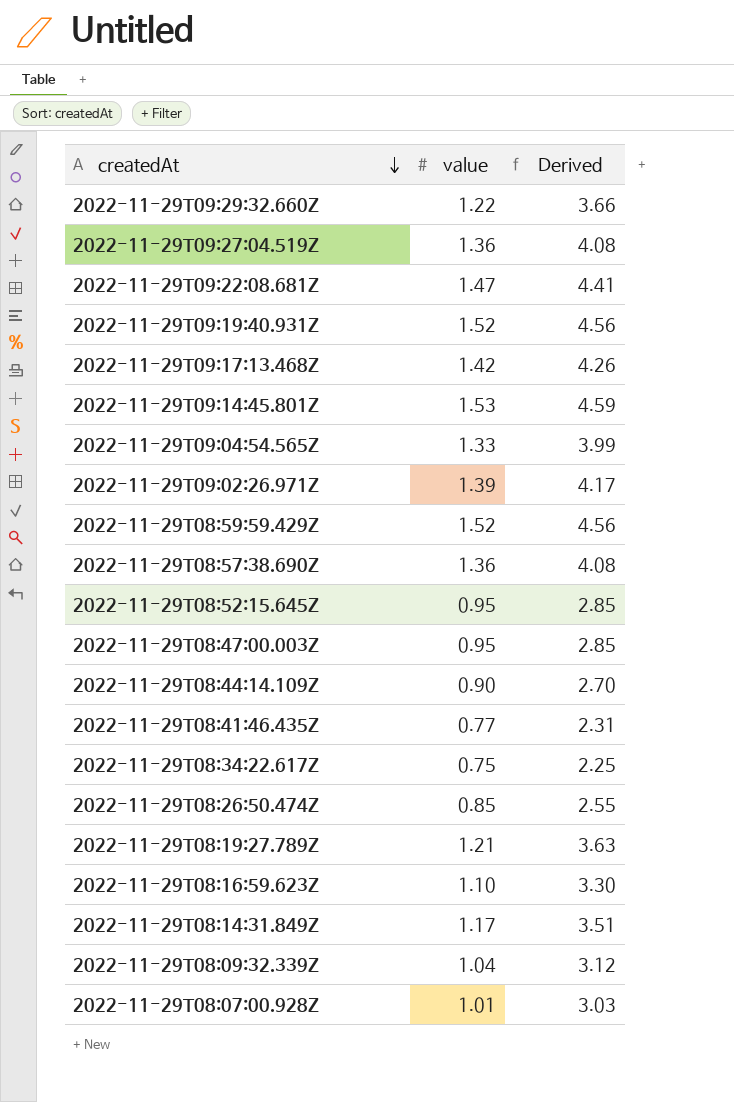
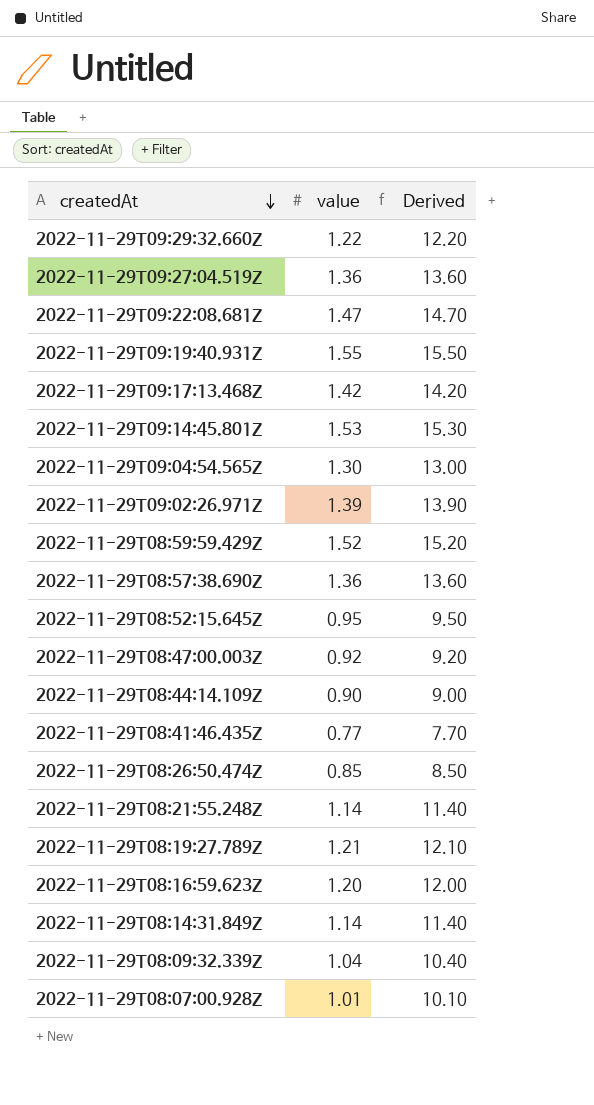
column Derived | formula: [value] * 3 -> [value] * 10
row 2022-11-29T08:34:22.617Z: 0.75 | 2.25 -> none
2022-11-29T09:19:40.931Z | value: 1.52 -> 1.55
2022-11-29T09:04:54.565Z | value: 1.33 -> 1.30
2022-11-29T08:47:00.003Z | value: 0.95 -> 0.92
row 2022-11-29T08:21:55.248Z: none -> 1.14 | 11.40
2022-11-29T08:16:59.623Z | value: 1.10 -> 1.20
2022-11-29T08:14:31.849Z | value: 1.17 -> 1.14

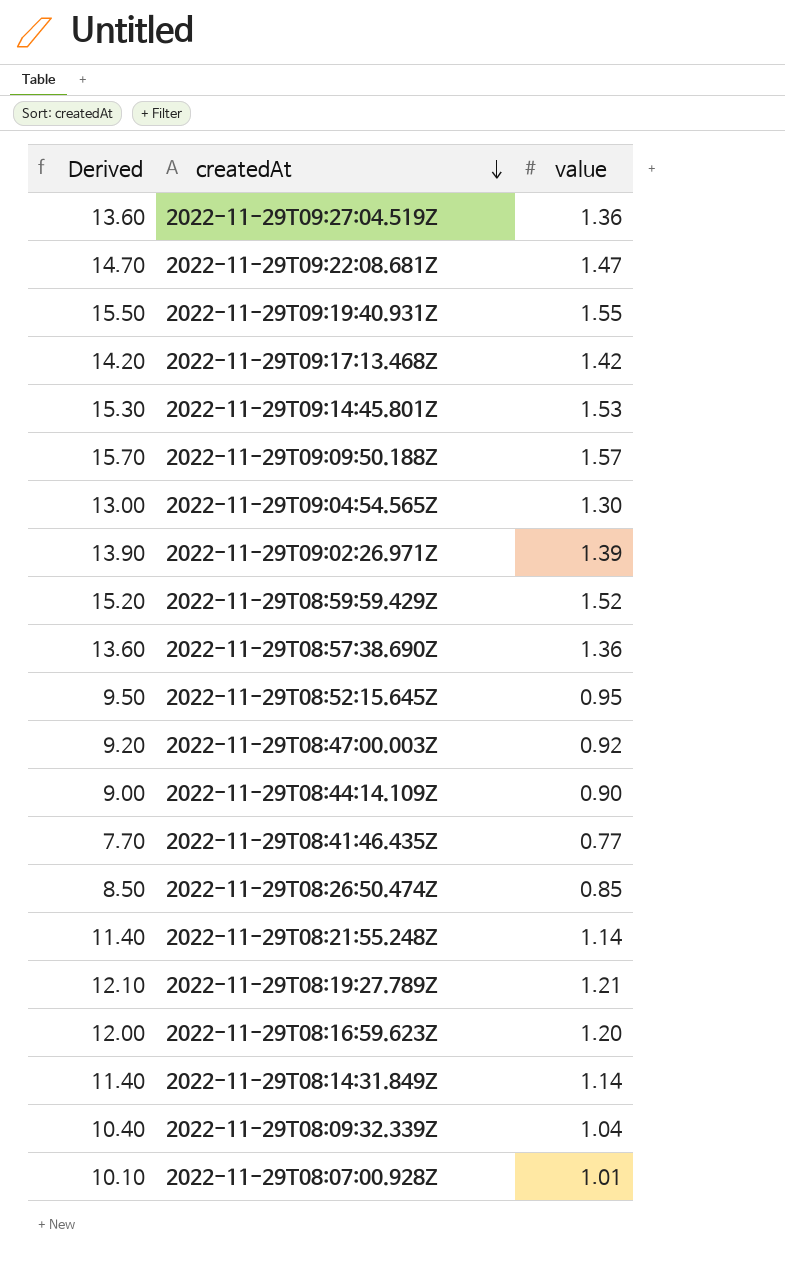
column Derived | position: 3 -> 1
row 2022-11-29T09:29:32.660Z: 1.22 | 12.20 -> none
row 2022-11-29T09:09:50.188Z: none -> 15.70 | 1.57

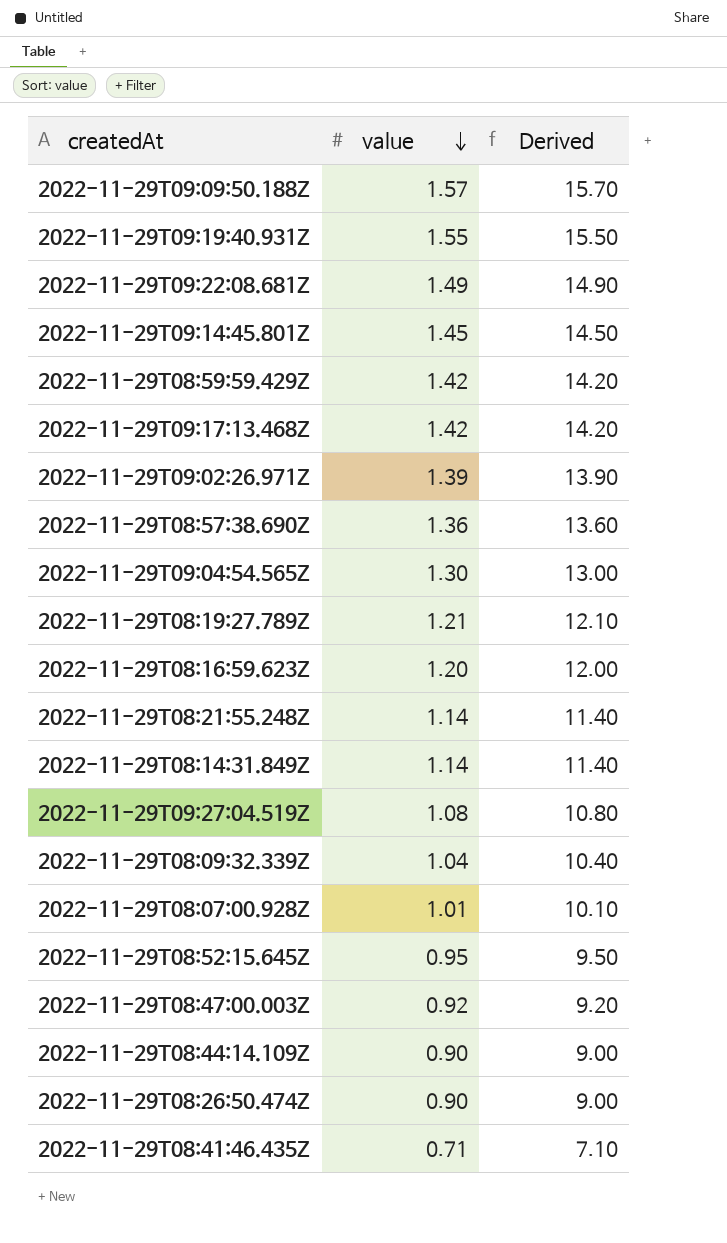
row order: createdAt descending -> value descending
column Derived | position: 1 -> 3
2022-11-29T09:22:08.681Z | value: 1.47 -> 1.49
2022-11-29T09:22:08.681Z | Derived: 14.70 -> 14.90
2022-11-29T09:14:45.801Z | value: 1.53 -> 1.45
2022-11-29T09:14:45.801Z | Derived: 15.30 -> 14.50
2022-11-29T08:59:59.429Z | value: 1.52 -> 1.42
2022-11-29T08:59:59.429Z | Derived: 15.20 -> 14.20
2022-11-29T09:27:04.519Z | value: 1.36 -> 1.08
2022-11-29T09:27:04.519Z | Derived: 13.60 -> 10.80
2022-11-29T08:26:50.474Z | value: 0.85 -> 0.90
2022-11-29T08:26:50.474Z | Derived: 8.50 -> 9.00
2022-11-29T08:41:46.435Z | value: 0.77 -> 0.71
2022-11-29T08:41:46.435Z | Derived: 7.70 -> 7.10

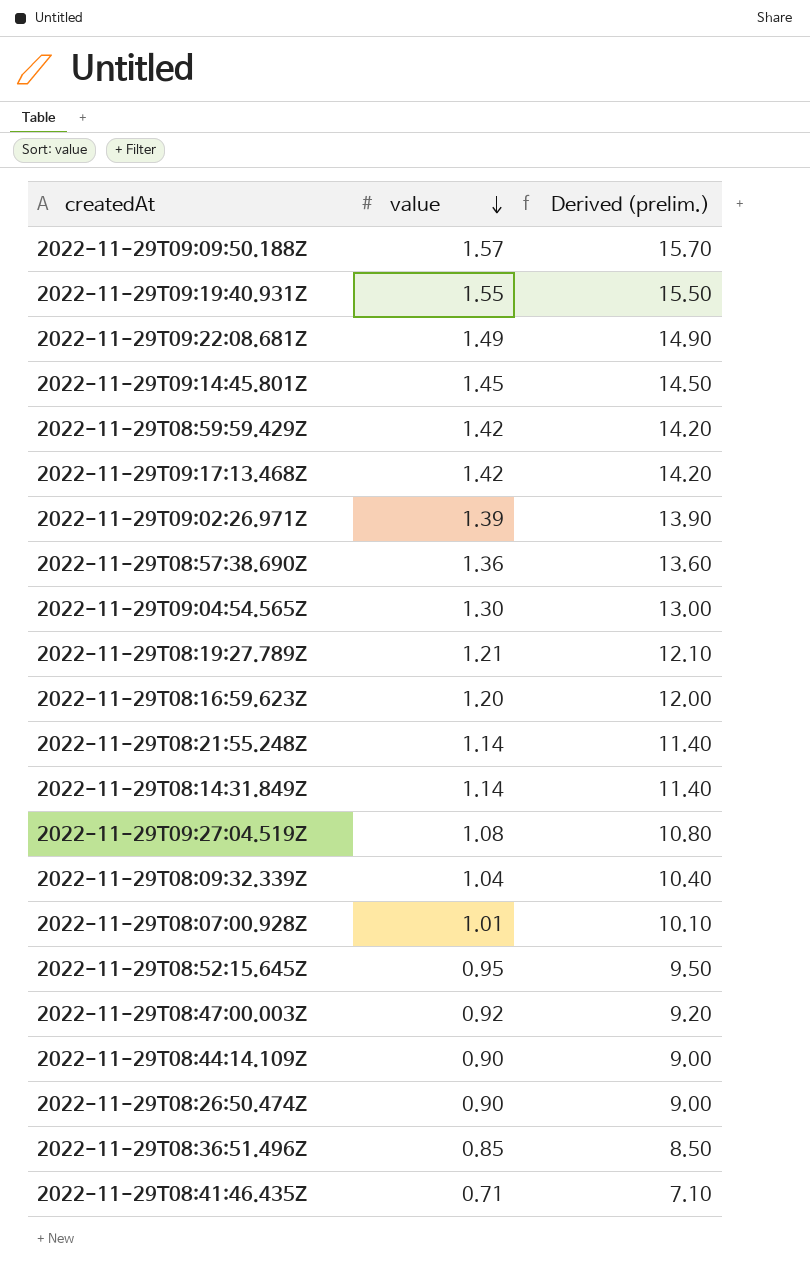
column name: Derived -> Derived (prelim.)
row 2022-11-29T08:36:51.496Z: none -> 0.85 | 8.50

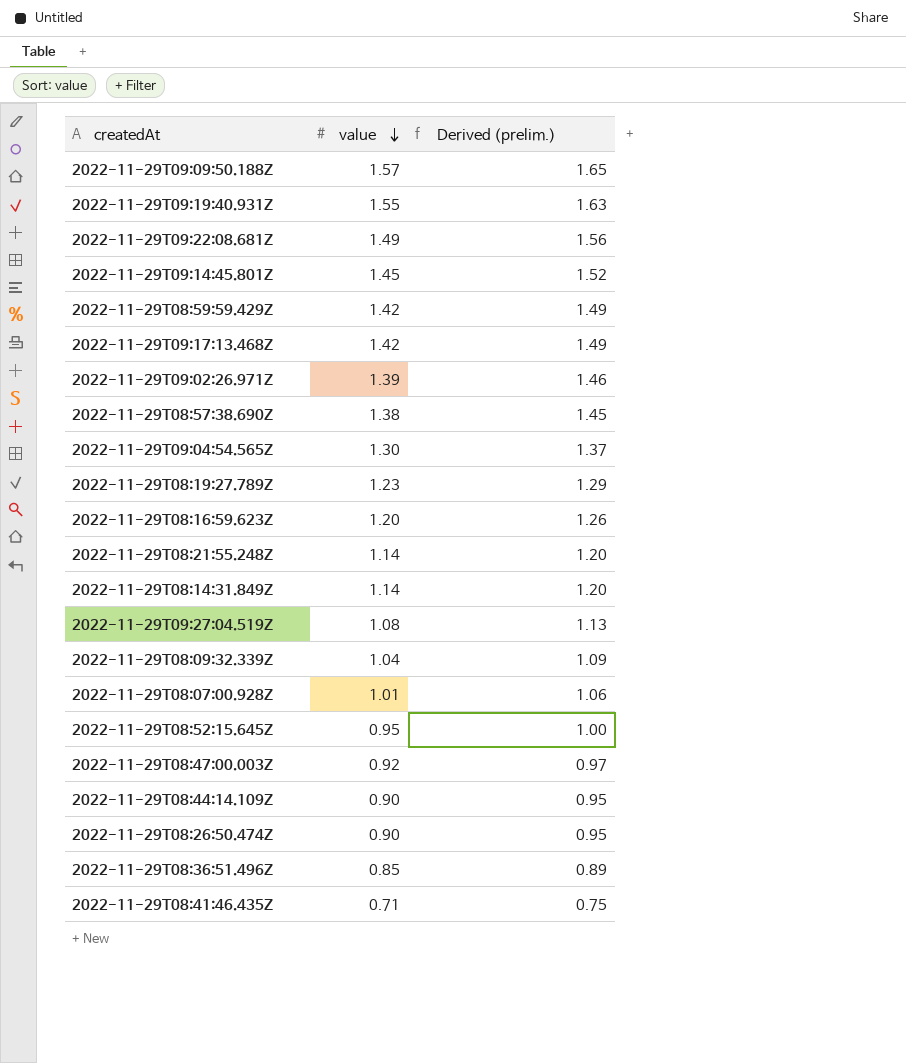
column Derived (prelim.) | formula: [value] * 10 -> [value] * 1.05
2022-11-29T08:57:38.690Z | value: 1.36 -> 1.38
2022-11-29T08:19:27.789Z | value: 1.21 -> 1.23

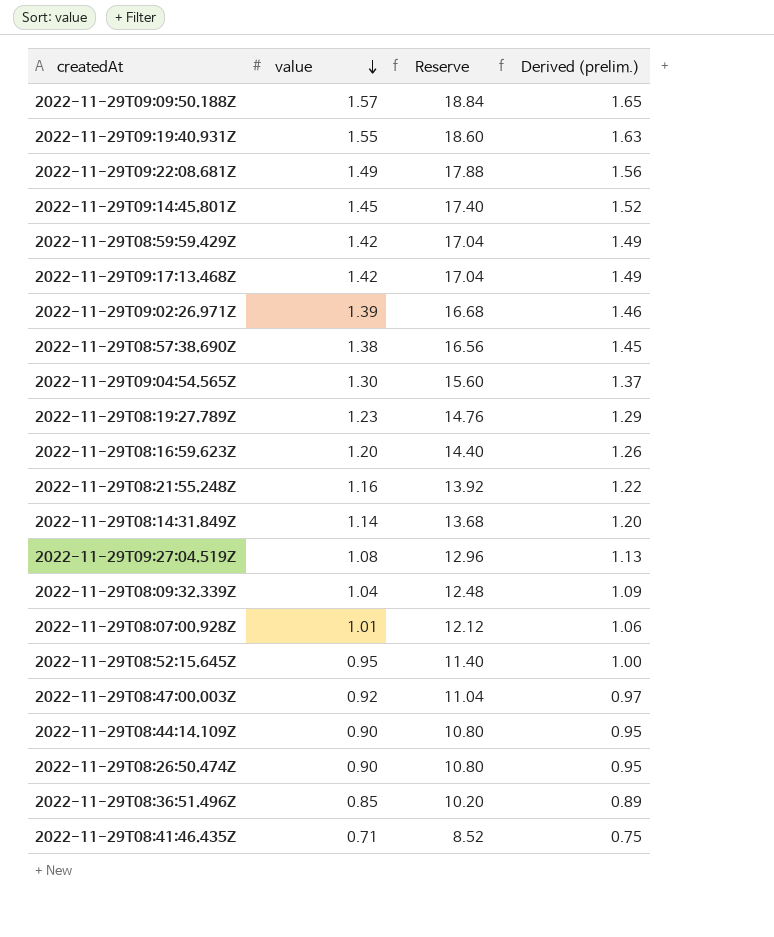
column Reserve | formula: none -> [value] * 12
2022-11-29T08:21:55.248Z | value: 1.14 -> 1.16
2022-11-29T08:21:55.248Z | Derived (prelim.): 1.20 -> 1.22

